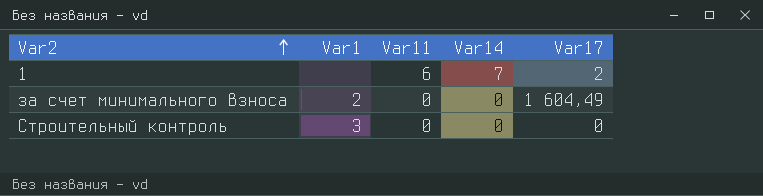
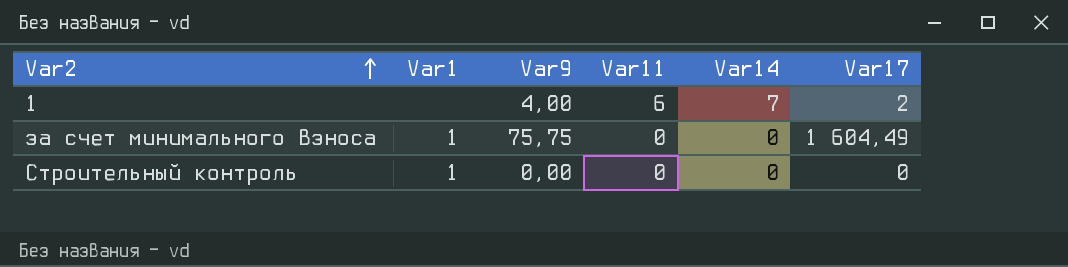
column Var9 | position: none -> 3
за счет минимального взноса | Var1: 2 -> 1
Строительный контроль | Var1: 3 -> 1

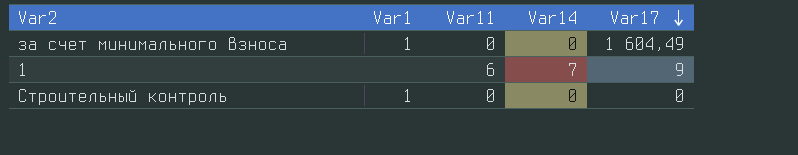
row order: Var2 ascending -> Var17 descending
column Var9 | position: 3 -> none
1 | Var17: 2 -> 9

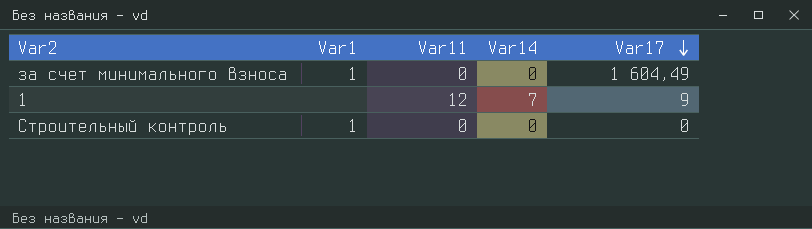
1 | Var11: 6 -> 12

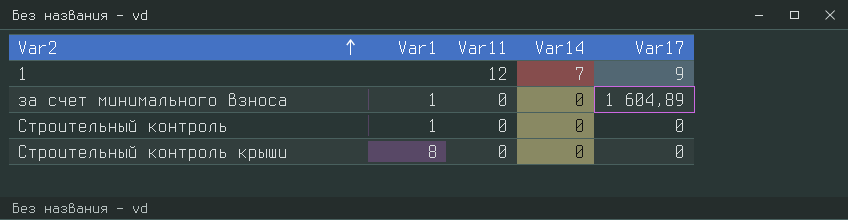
row order: Var17 descending -> Var2 ascending
за счет минимального взноса | Var17: 1 604,49 -> 1 604,89
row Строительный контроль крыши: none -> 8 | 0 | 0 | 0

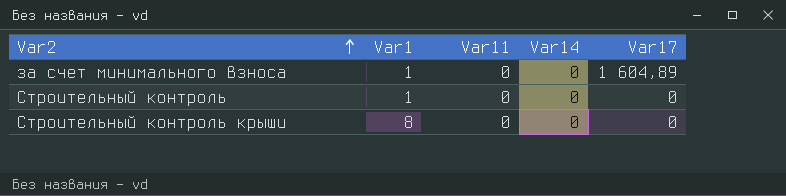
row 1: none | 12 | 7 | 9 -> none

